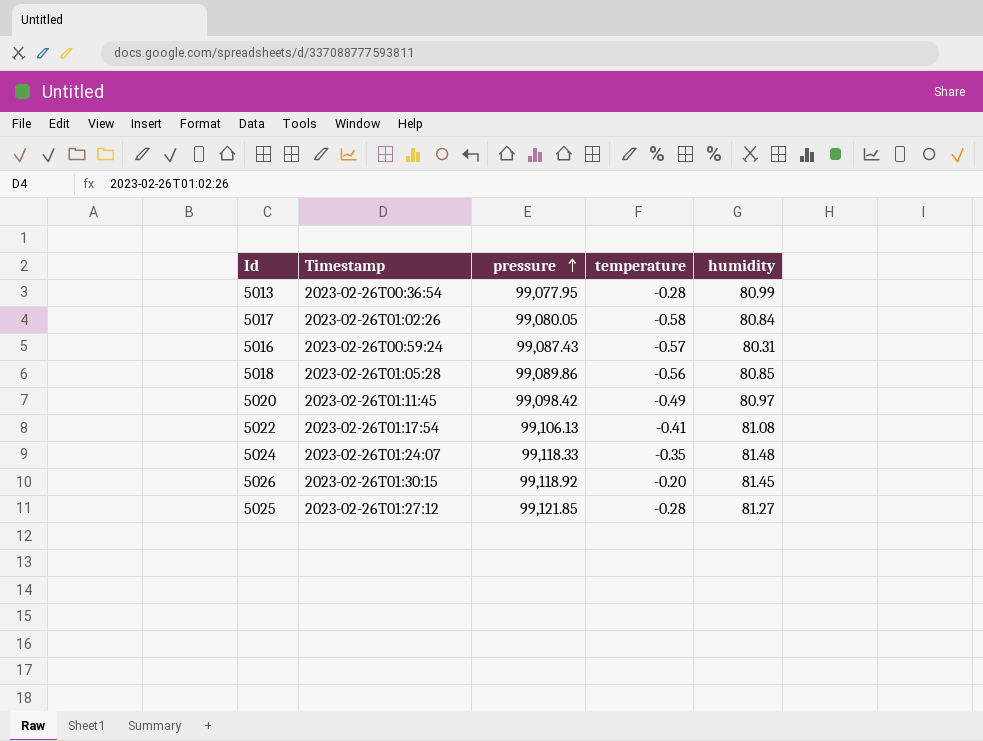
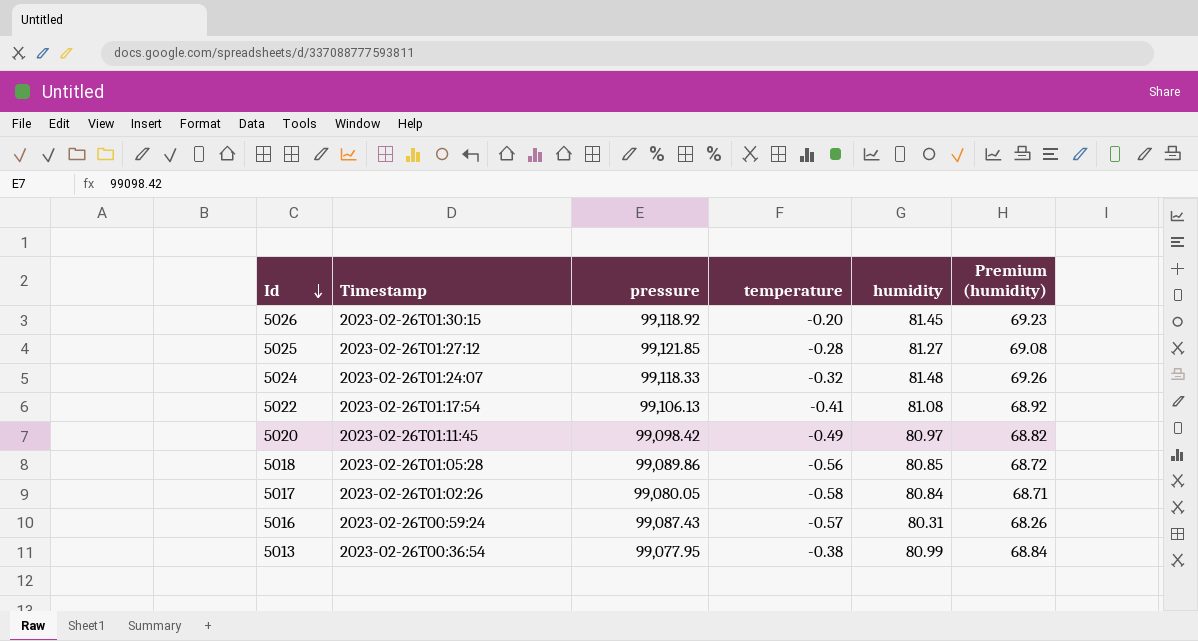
row order: pressure ascending -> Id descending
column Premium (humidity) | formula: none -> [humidity] * 0.85
5024 | temperature: -0.35 -> -0.32
5013 | temperature: -0.28 -> -0.38

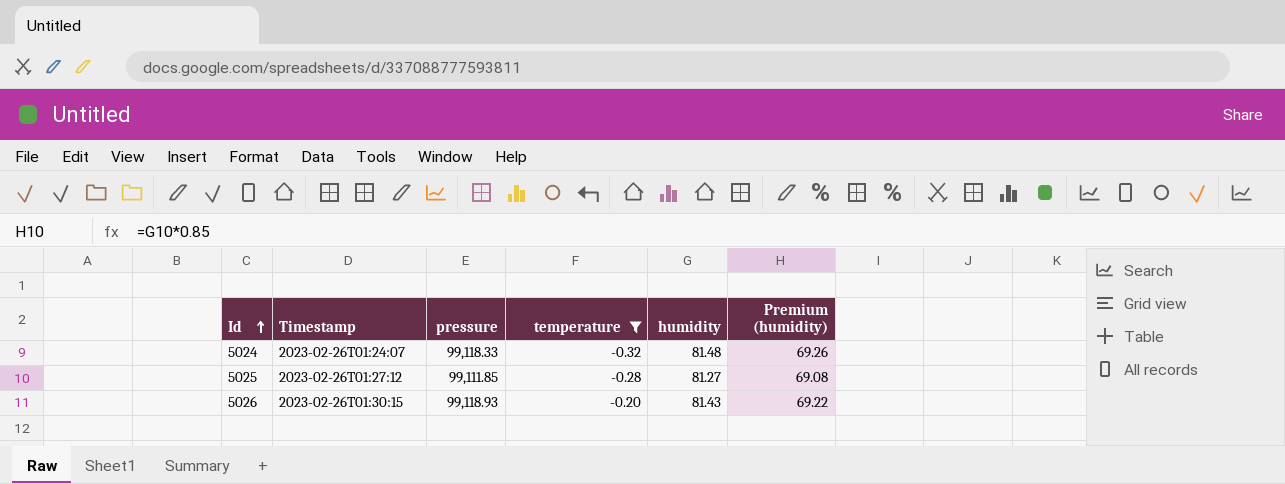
filter: none -> temperature >= -0.32
row order: Id descending -> Id ascending
5025 | pressure: 99,121.85 -> 99,111.85
5026 | pressure: 99,118.92 -> 99,118.93
5026 | humidity: 81.45 -> 81.43
5026 | Premium (humidity): 69.23 -> 69.22

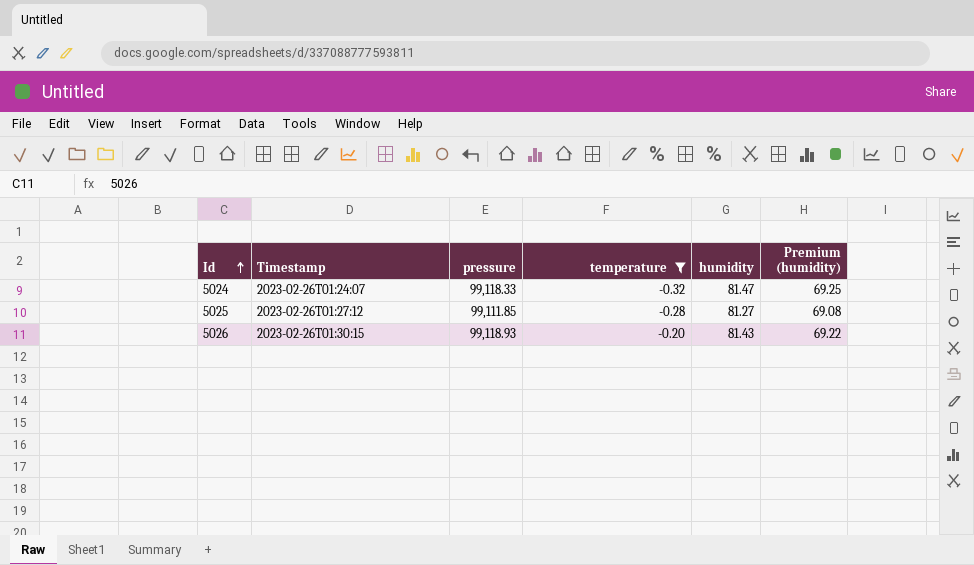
5024 | humidity: 81.48 -> 81.47
5024 | Premium (humidity): 69.26 -> 69.25

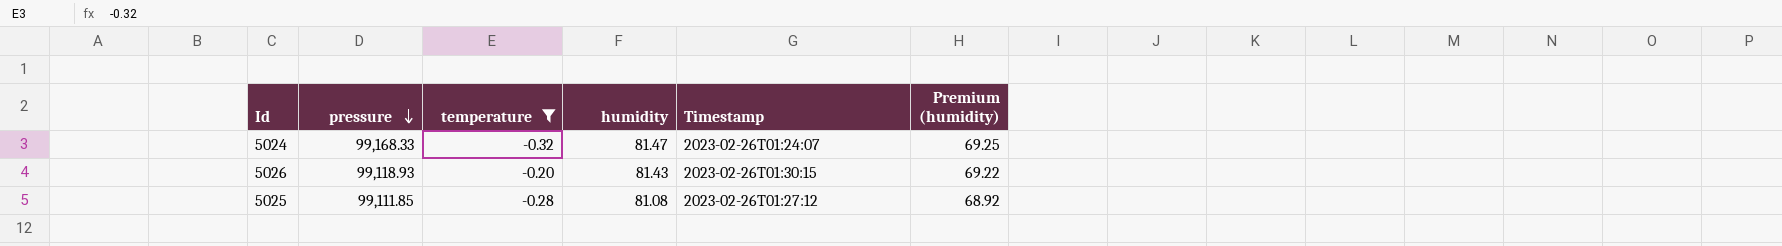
row order: Id ascending -> pressure descending
column Timestamp | position: 2 -> 5
5024 | pressure: 99,118.33 -> 99,168.33
5025 | humidity: 81.27 -> 81.08
5025 | Premium (humidity): 69.08 -> 68.92

